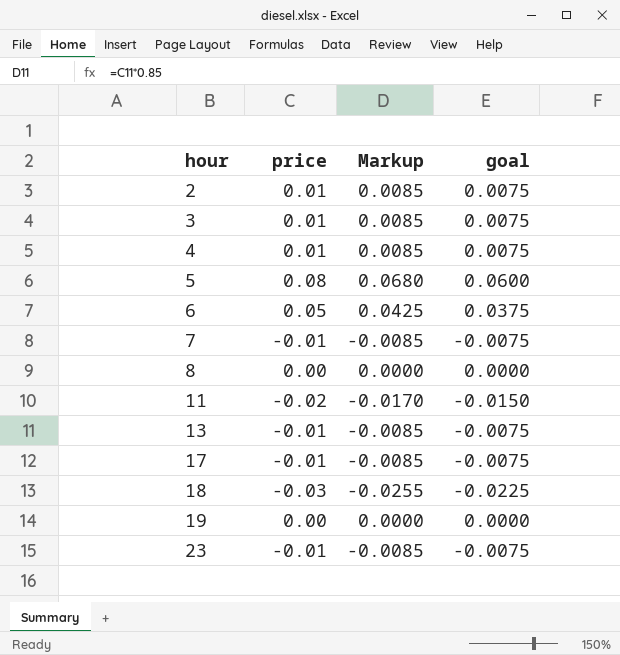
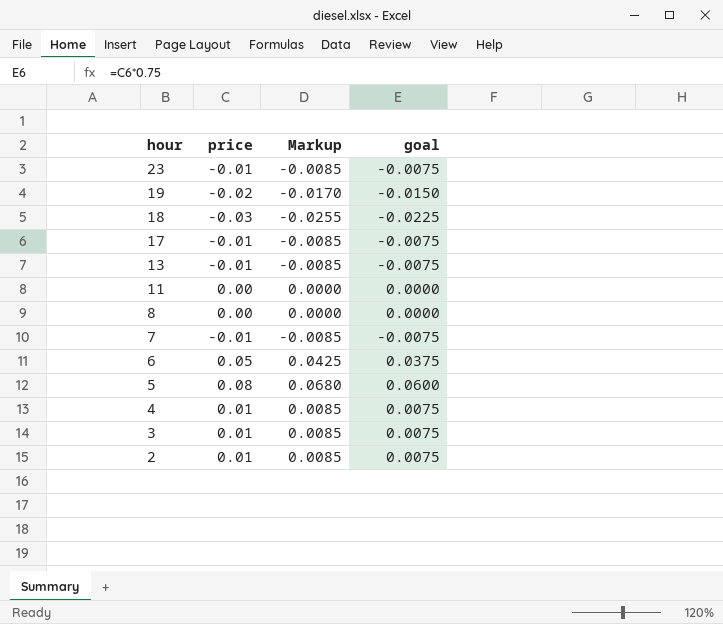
row order: hour ascending -> hour descending
19 | price: 0.00 -> -0.02
19 | Markup: 0.0000 -> -0.0170
19 | goal: 0.0000 -> -0.0150
11 | price: -0.02 -> 0.00
11 | Markup: -0.0170 -> 0.0000
11 | goal: -0.0150 -> 0.0000

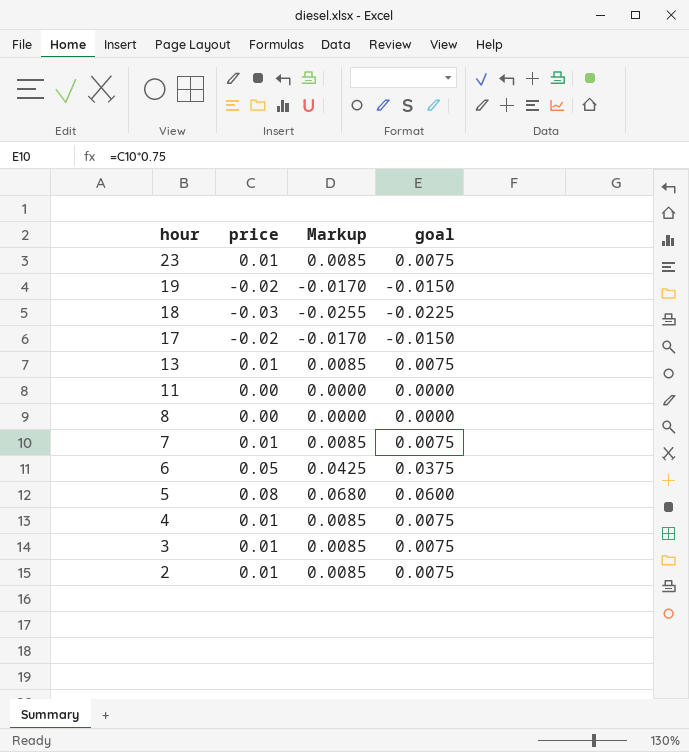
23 | price: -0.01 -> 0.01
23 | Markup: -0.0085 -> 0.0085
23 | goal: -0.0075 -> 0.0075
17 | price: -0.01 -> -0.02
17 | Markup: -0.0085 -> -0.0170
17 | goal: -0.0075 -> -0.0150
13 | price: -0.01 -> 0.01
13 | Markup: -0.0085 -> 0.0085
13 | goal: -0.0075 -> 0.0075
7 | price: -0.01 -> 0.01
7 | Markup: -0.0085 -> 0.0085
7 | goal: -0.0075 -> 0.0075

